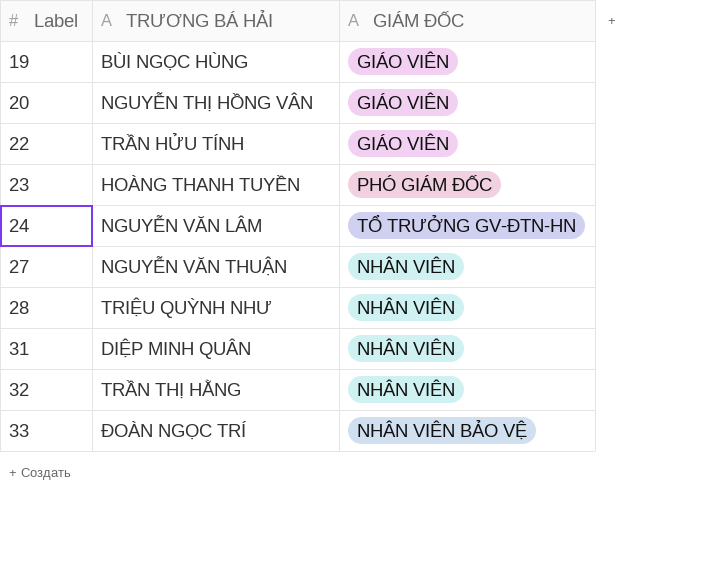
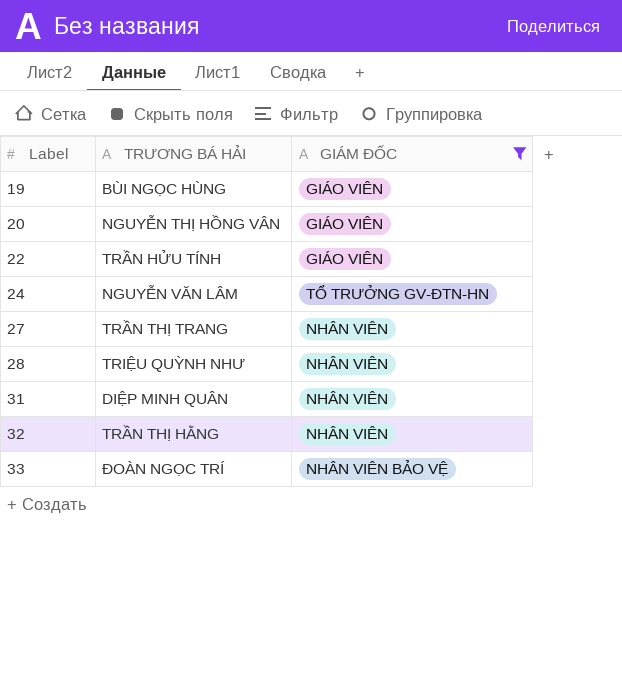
filter: none -> GIÁM ĐỐC != PHÓ GIÁM ĐỐC
27 | TRƯƠNG BÁ HẢI: NGUYỄN VĂN THUẬN -> TRẦN THỊ TRANG

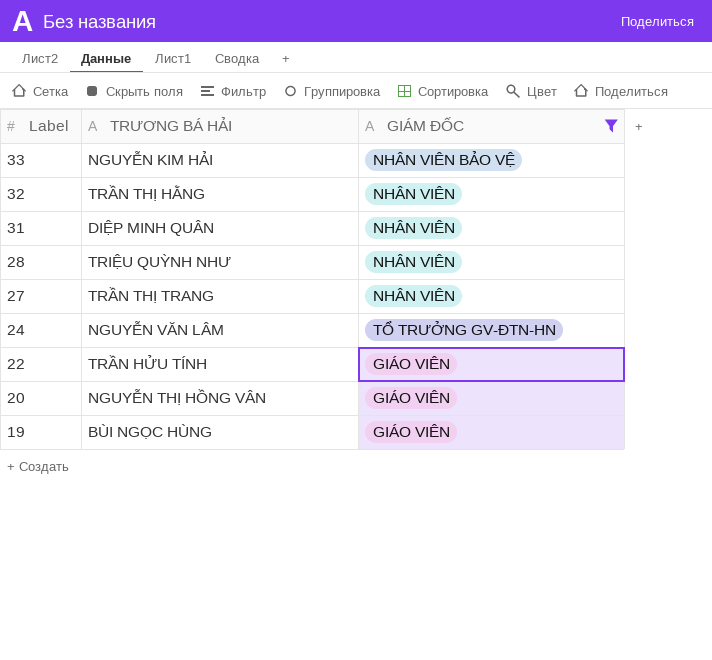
row order: Label ascending -> Label descending
33 | TRƯƠNG BÁ HẢI: ĐOÀN NGỌC TRÍ -> NGUYỄN KIM HẢI

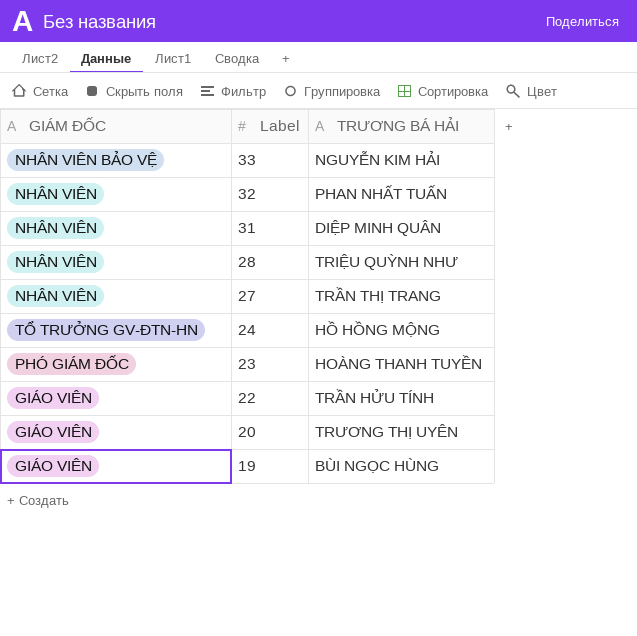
filter: GIÁM ĐỐC != PHÓ GIÁM ĐỐC -> none
column GIÁM ĐỐC | position: 3 -> 1
32 | TRƯƠNG BÁ HẢI: TRẦN THỊ HẰNG -> PHAN NHẤT TUẤN
24 | TRƯƠNG BÁ HẢI: NGUYỄN VĂN LÂM -> HỒ HỒNG MỘNG
20 | TRƯƠNG BÁ HẢI: NGUYỄN THỊ HỒNG VÂN -> TRƯƠNG THỊ UYÊN

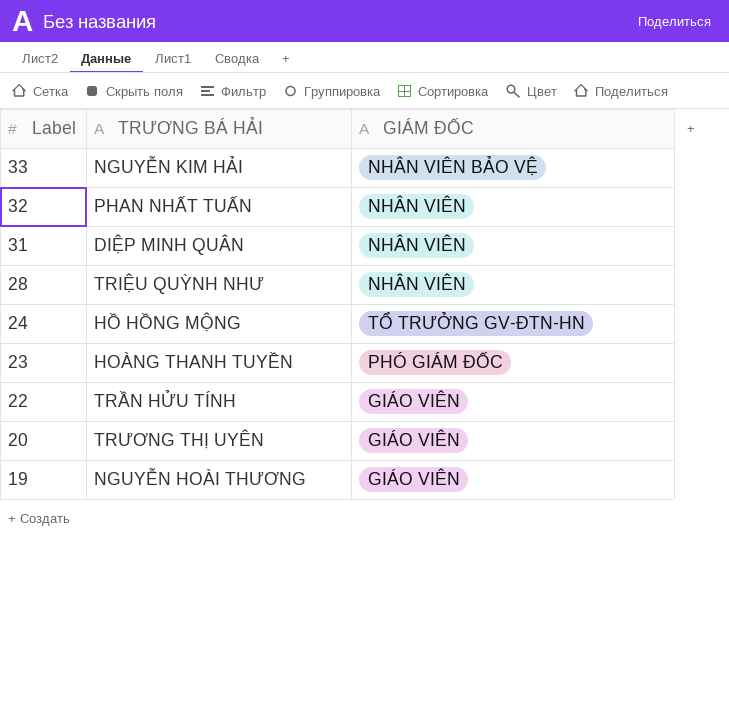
column GIÁM ĐỐC | position: 1 -> 3
row 27: NHÂN VIÊN | TRẦN THỊ TRANG -> none
19 | TRƯƠNG BÁ HẢI: BÙI NGỌC HÙNG -> NGUYỄN HOÀI THƯƠNG

